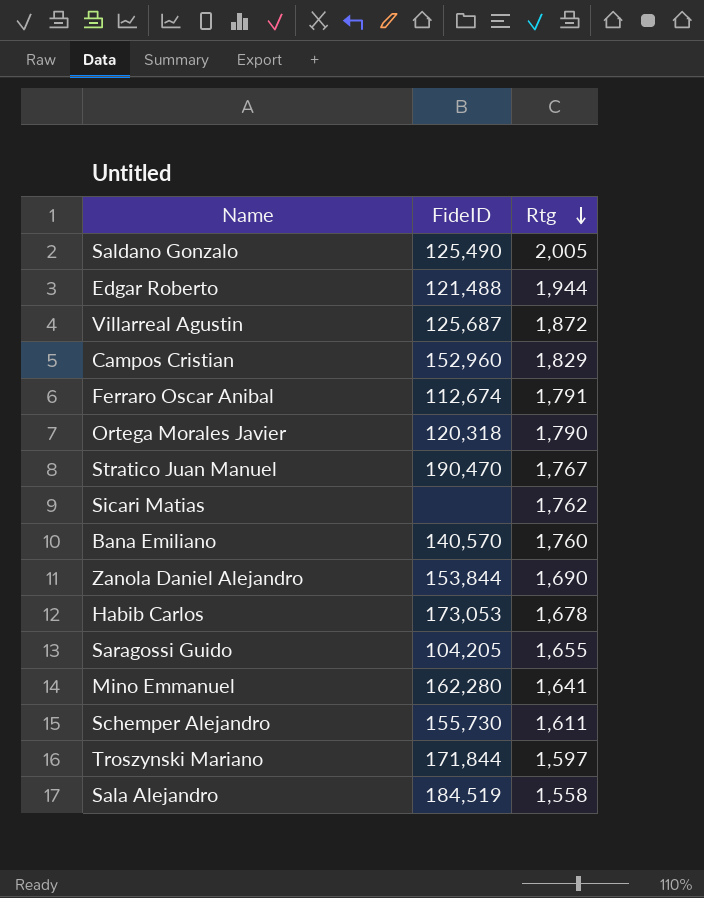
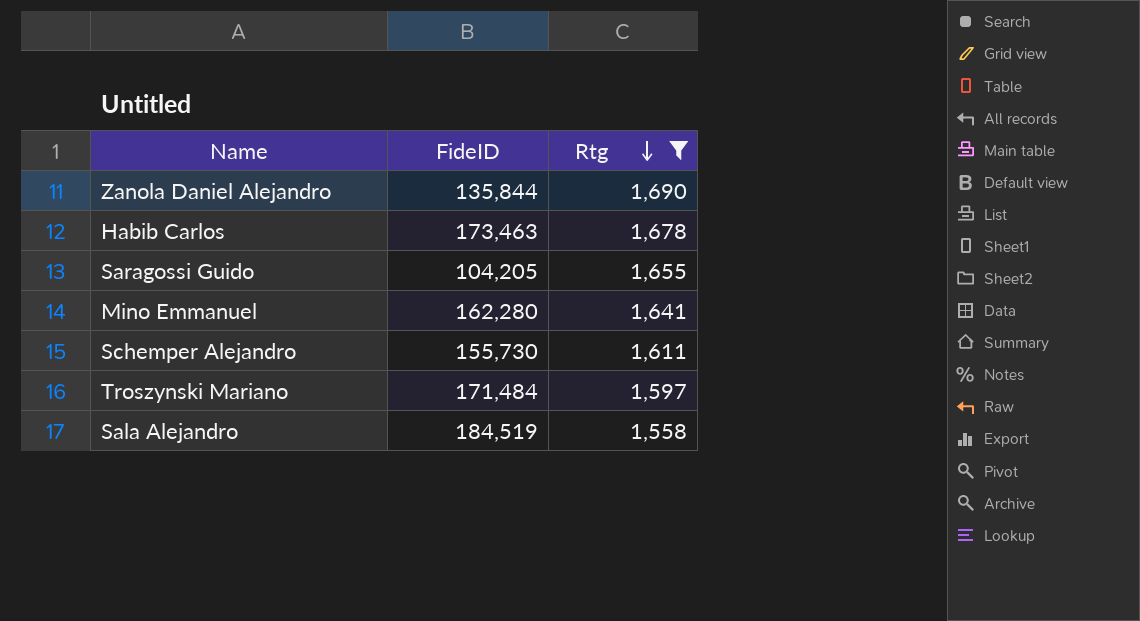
filter: none -> Rtg <= 1,690
Zanola Daniel Alejandro | FideID: 153,844 -> 135,844
Habib Carlos | FideID: 173,053 -> 173,463
Troszynski Mariano | FideID: 171,844 -> 171,484

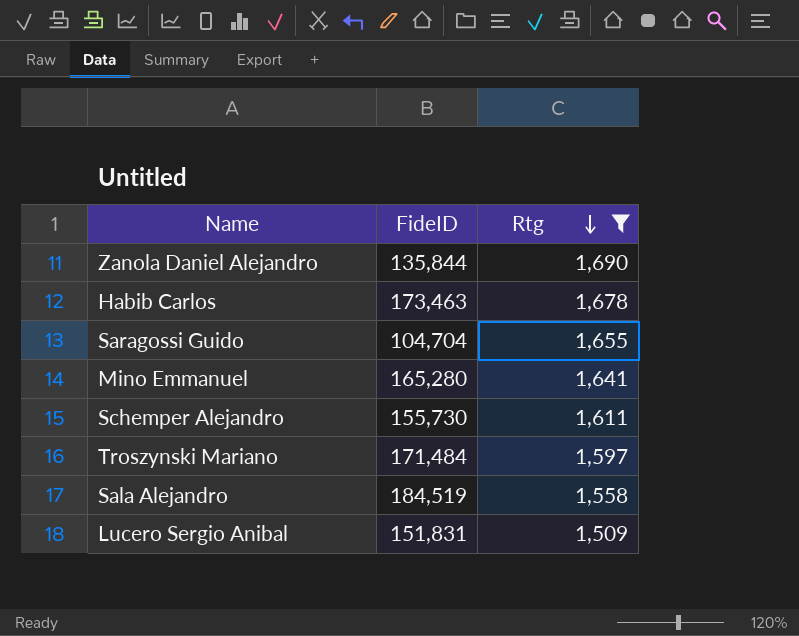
Saragossi Guido | FideID: 104,205 -> 104,704
Mino Emmanuel | FideID: 162,280 -> 165,280
row Lucero Sergio Anibal: none -> 151,831 | 1,509

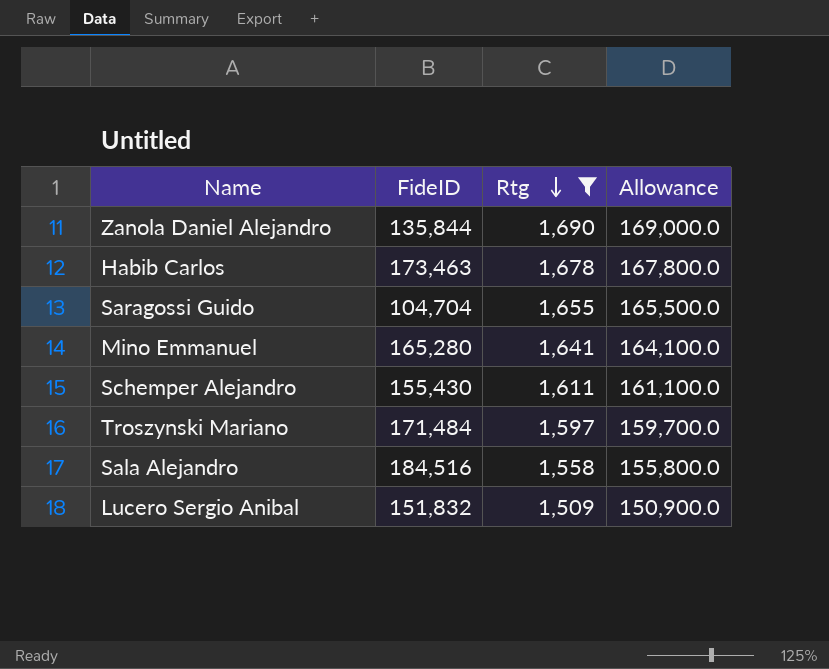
column Allowance | formula: none -> [Rtg] * 100
Schemper Alejandro | FideID: 155,730 -> 155,430
Sala Alejandro | FideID: 184,519 -> 184,516
Lucero Sergio Anibal | FideID: 151,831 -> 151,832

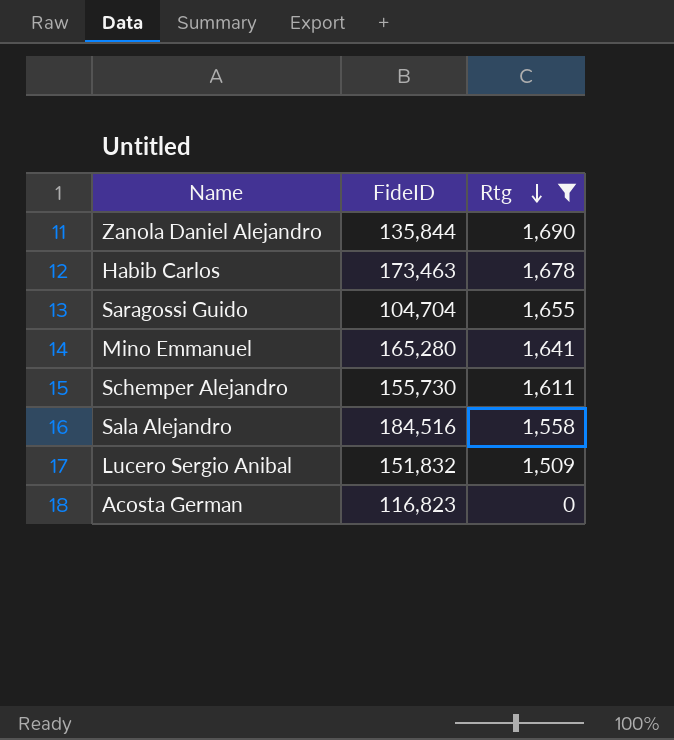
column Allowance | formula: [Rtg] * 100 -> none
row Troszynski Mariano: 171,484 | 1,597 | 159,700.0 -> none
Schemper Alejandro | FideID: 155,430 -> 155,730
row Acosta German: none -> 116,823 | 0

